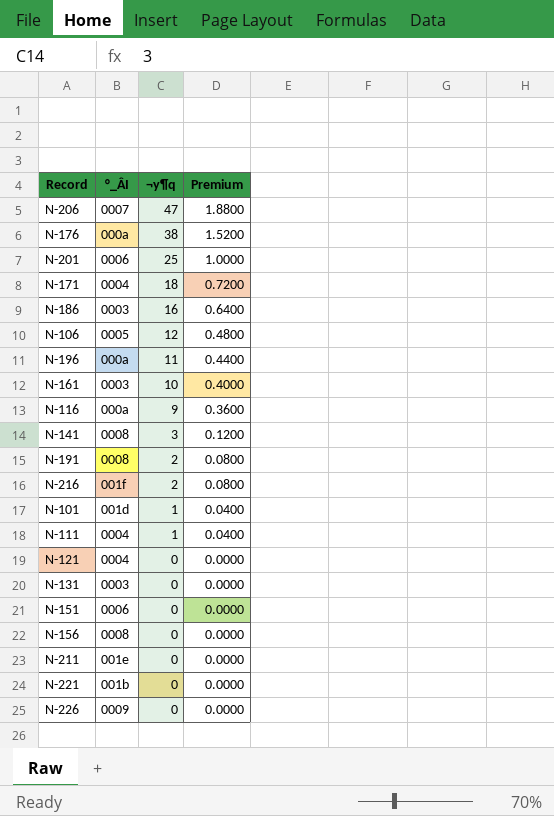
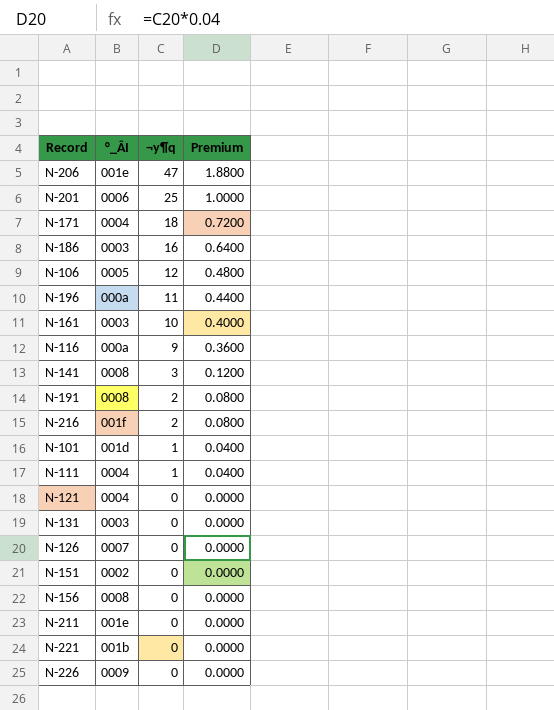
row N-176: 000a | 38 | 1.5200 -> none
N-206 | °_ÂI: 0007 -> 001e
row N-126: none -> 0007 | 0 | 0.0000
N-151 | °_ÂI: 0006 -> 0002

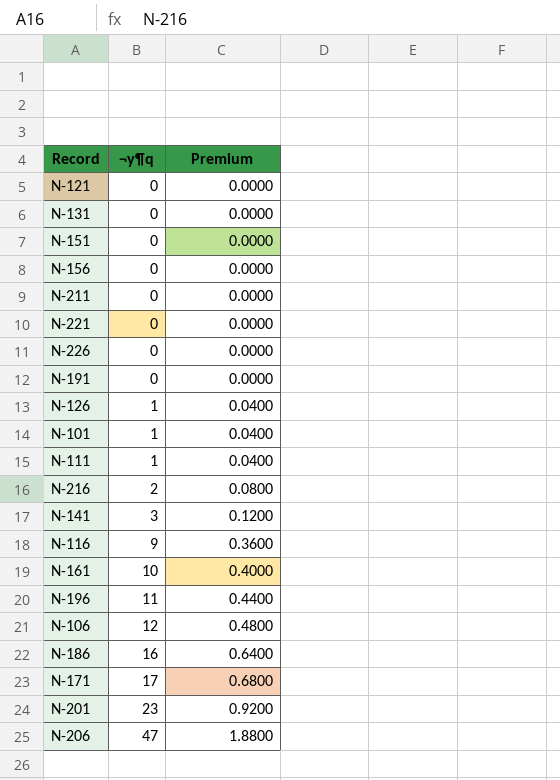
row order: ¬y¶q descending -> ¬y¶q ascending
column °_ÂI | position: 2 -> none
N-191 | ¬y¶q: 2 -> 0
N-191 | Premium: 0.0800 -> 0.0000
N-126 | ¬y¶q: 0 -> 1
N-126 | Premium: 0.0000 -> 0.0400
N-171 | ¬y¶q: 18 -> 17
N-171 | Premium: 0.7200 -> 0.6800
N-201 | ¬y¶q: 25 -> 23
N-201 | Premium: 1.0000 -> 0.9200

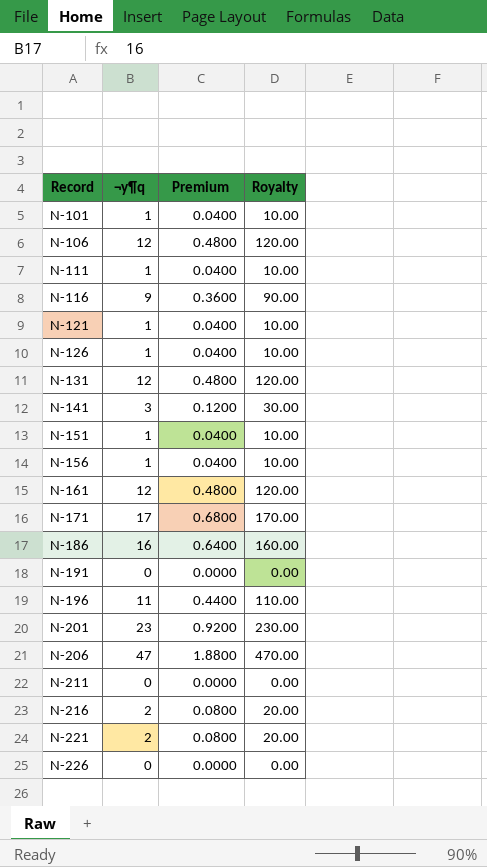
row order: ¬y¶q ascending -> Record ascending
column Royalty | formula: none -> [¬y¶q] * 10
N-121 | ¬y¶q: 0 -> 1
N-121 | Premium: 0.0000 -> 0.0400
N-131 | ¬y¶q: 0 -> 12
N-131 | Premium: 0.0000 -> 0.4800
N-151 | ¬y¶q: 0 -> 1
N-151 | Premium: 0.0000 -> 0.0400
N-156 | ¬y¶q: 0 -> 1
N-156 | Premium: 0.0000 -> 0.0400
N-161 | ¬y¶q: 10 -> 12
N-161 | Premium: 0.4000 -> 0.4800
N-221 | ¬y¶q: 0 -> 2
N-221 | Premium: 0.0000 -> 0.0800

